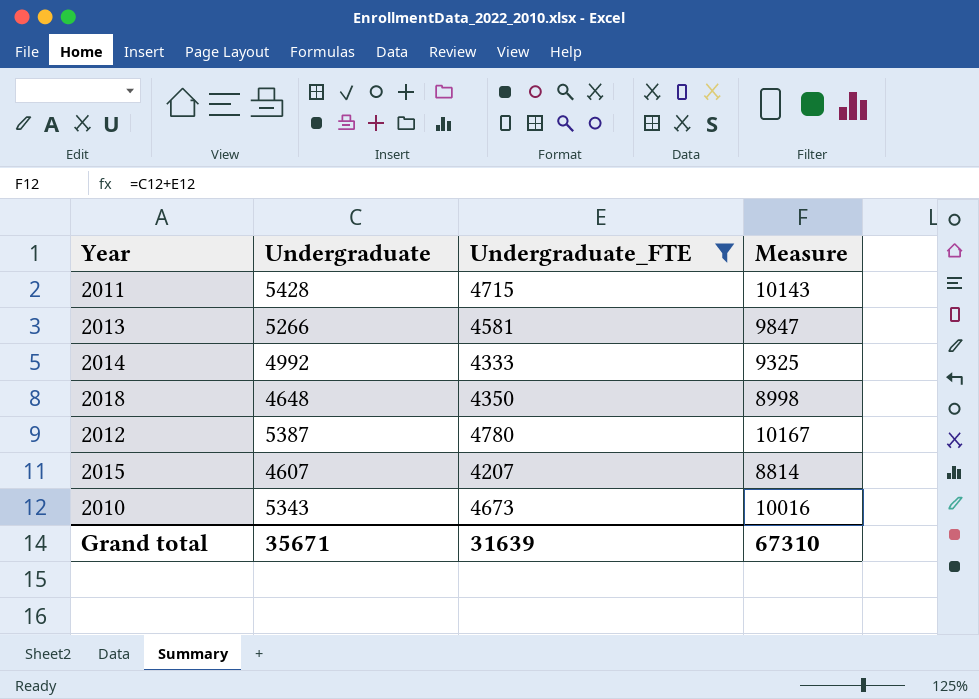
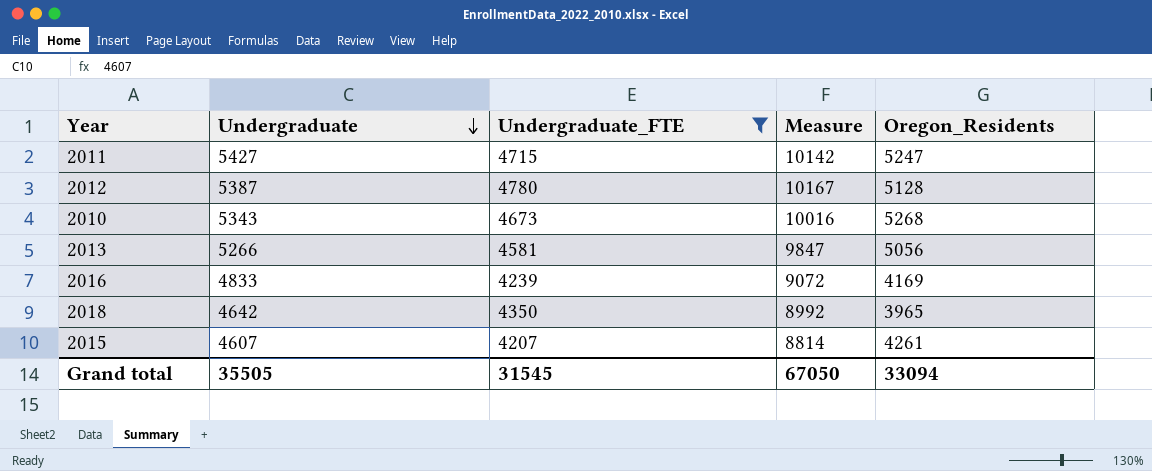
row order: none -> Undergraduate descending
column Oregon_Residents | position: none -> 5
row 2014: 4992 | 4333 | 9325 -> none
2011 | Undergraduate: 5428 -> 5427
2011 | Measure: 10143 -> 10142
row 2016: none -> 4833 | 4239 | 9072 | 4169
2018 | Undergraduate: 4648 -> 4642
2018 | Measure: 8998 -> 8992
Grand total | Undergraduate: 35671 -> 35505
Grand total | Undergraduate_FTE: 31639 -> 31545
Grand total | Measure: 67310 -> 67050

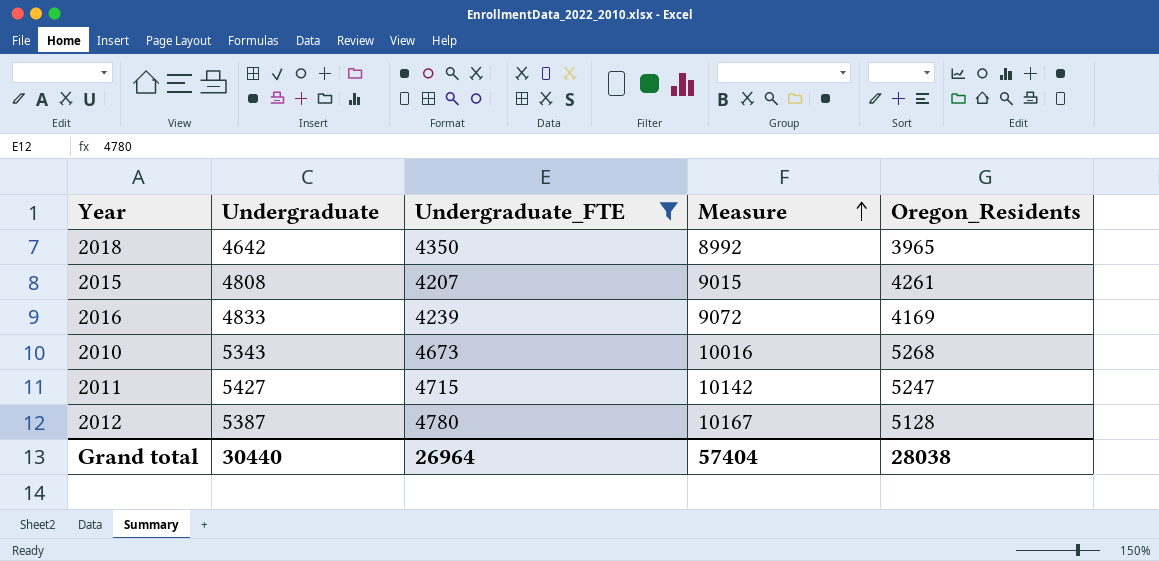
row order: Undergraduate descending -> Measure ascending
row 2013: 5266 | 4581 | 9847 | 5056 -> none
2015 | Undergraduate: 4607 -> 4808
2015 | Measure: 8814 -> 9015
Grand total | Undergraduate: 35505 -> 30440
Grand total | Undergraduate_FTE: 31545 -> 26964
Grand total | Measure: 67050 -> 57404
Grand total | Oregon_Residents: 33094 -> 28038

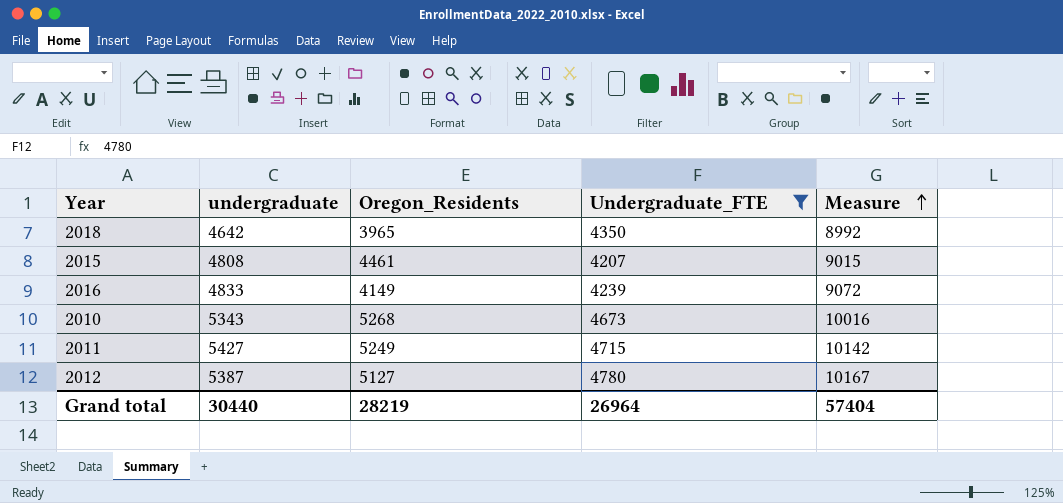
column name: Undergraduate -> undergraduate
column Oregon_Residents | position: 5 -> 3
2015 | Oregon_Residents: 4261 -> 4461
2016 | Oregon_Residents: 4169 -> 4149
2011 | Oregon_Residents: 5247 -> 5249
2012 | Oregon_Residents: 5128 -> 5127
Grand total | Oregon_Residents: 28038 -> 28219

